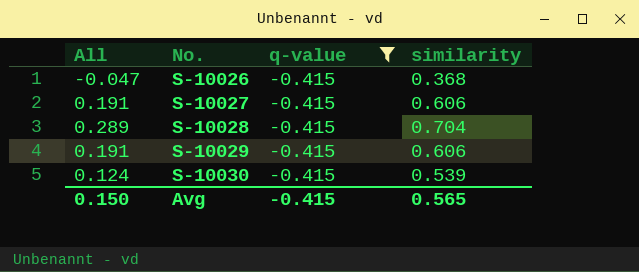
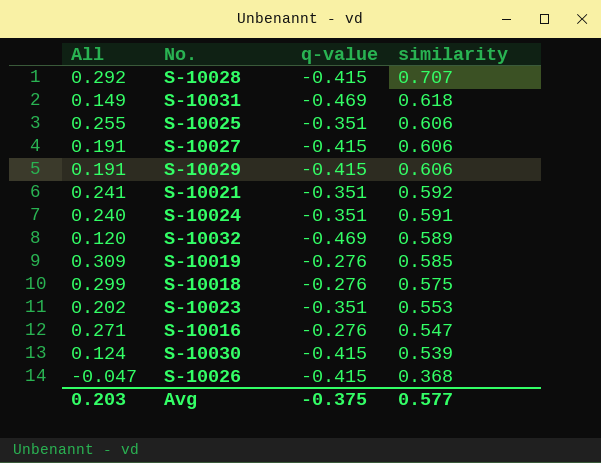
filter: q-value = -0.415 -> none
row order: No. ascending -> similarity descending
S-10028 | All: 0.289 -> 0.292
S-10028 | similarity: 0.704 -> 0.707
Avg | All: 0.150 -> 0.203
Avg | q-value: -0.415 -> -0.375
Avg | similarity: 0.565 -> 0.577

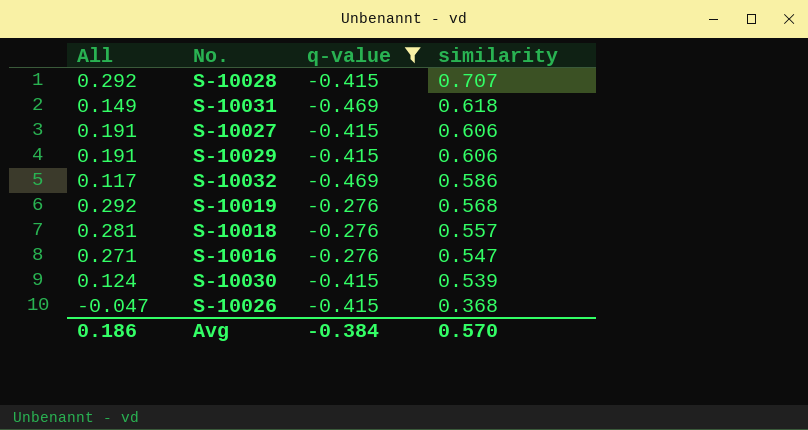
filter: none -> q-value != -0.351
S-10032 | All: 0.120 -> 0.117
S-10032 | similarity: 0.589 -> 0.586
S-10019 | All: 0.309 -> 0.292
S-10019 | similarity: 0.585 -> 0.568
S-10018 | All: 0.299 -> 0.281
S-10018 | similarity: 0.575 -> 0.557
Avg | All: 0.203 -> 0.186
Avg | q-value: -0.375 -> -0.384
Avg | similarity: 0.577 -> 0.570

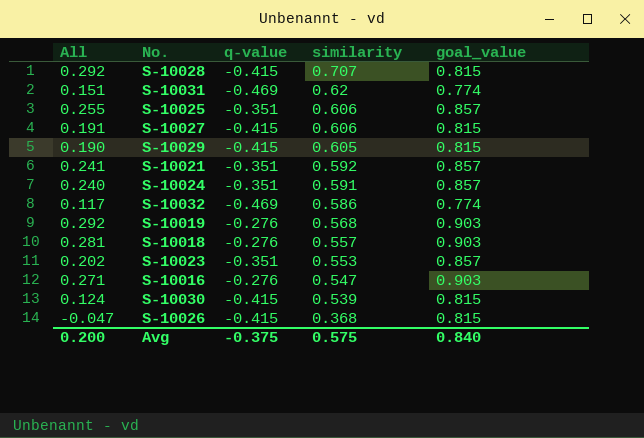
filter: q-value != -0.351 -> none
column goal_value | position: none -> 5
S-10031 | All: 0.149 -> 0.151
S-10031 | similarity: 0.618 -> 0.62
S-10029 | All: 0.191 -> 0.190
S-10029 | similarity: 0.606 -> 0.605
Avg | All: 0.186 -> 0.200
Avg | q-value: -0.384 -> -0.375
Avg | similarity: 0.570 -> 0.575

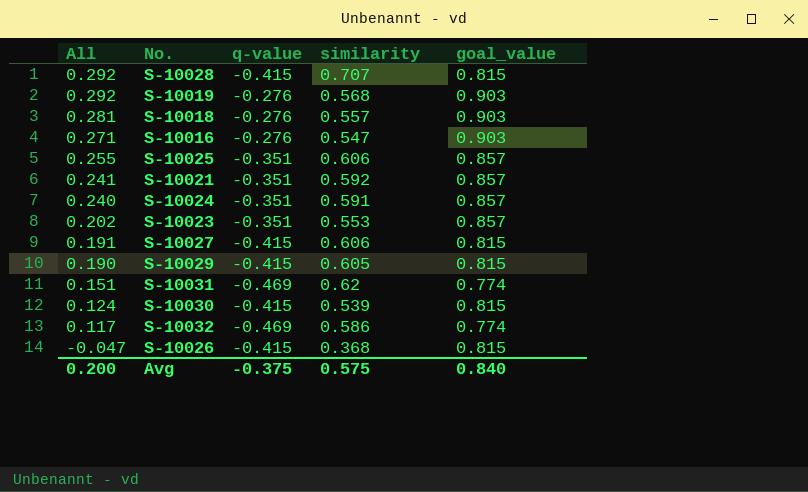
row order: similarity descending -> All descending

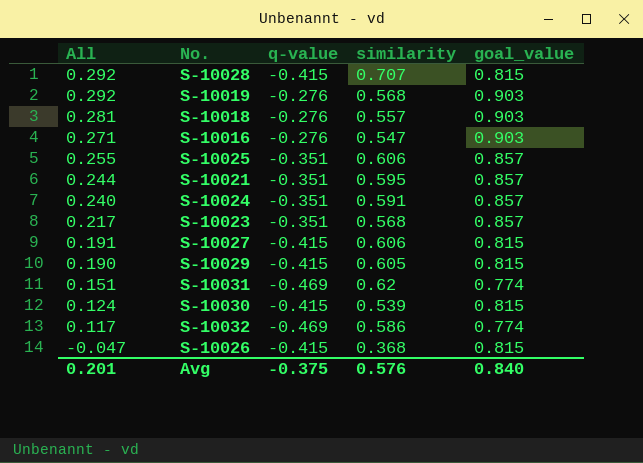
S-10021 | All: 0.241 -> 0.244
S-10021 | similarity: 0.592 -> 0.595
S-10023 | All: 0.202 -> 0.217
S-10023 | similarity: 0.553 -> 0.568
Avg | All: 0.200 -> 0.201
Avg | similarity: 0.575 -> 0.576

